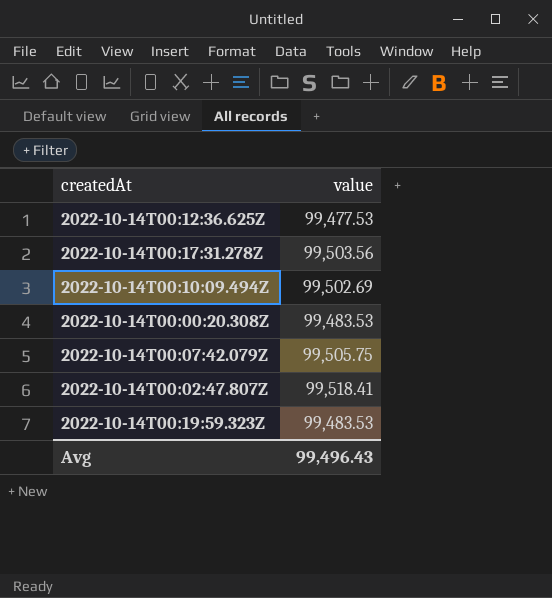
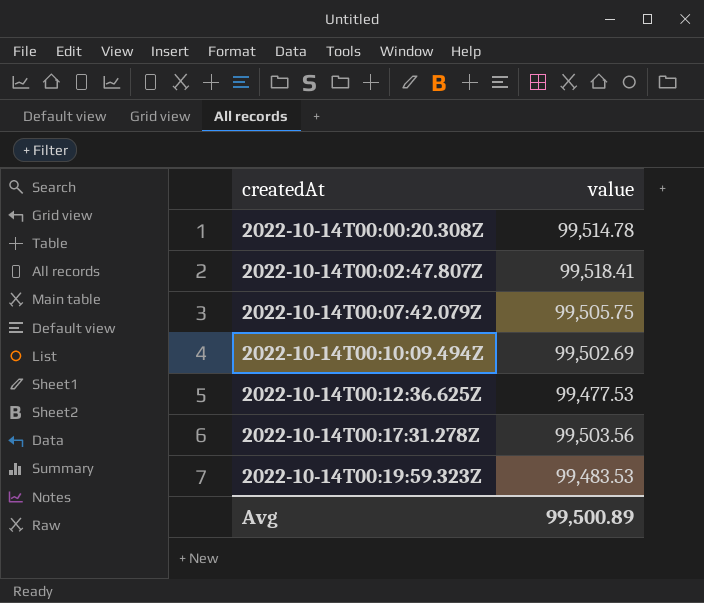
row order: none -> createdAt ascending
2022-10-14T00:00:20.308Z | value: 99,483.53 -> 99,514.78
Avg | value: 99,496.43 -> 99,500.89

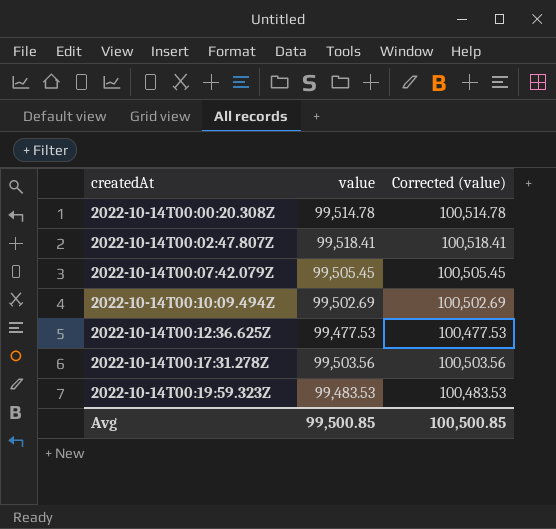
column Corrected (value) | formula: none -> [value] + 1000
2022-10-14T00:07:42.079Z | value: 99,505.75 -> 99,505.45
Avg | value: 99,500.89 -> 99,500.85

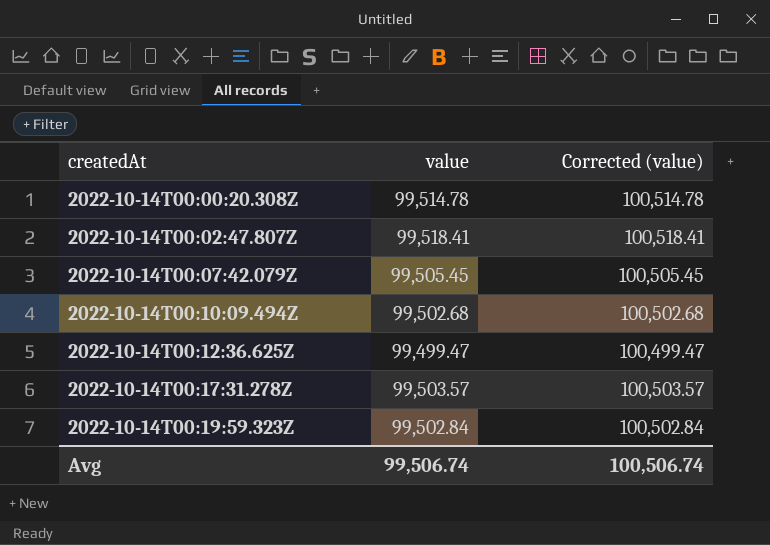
2022-10-14T00:10:09.494Z | value: 99,502.69 -> 99,502.68
2022-10-14T00:10:09.494Z | Corrected (value): 100,502.69 -> 100,502.68
2022-10-14T00:12:36.625Z | value: 99,477.53 -> 99,499.47
2022-10-14T00:12:36.625Z | Corrected (value): 100,477.53 -> 100,499.47
2022-10-14T00:17:31.278Z | value: 99,503.56 -> 99,503.57
2022-10-14T00:17:31.278Z | Corrected (value): 100,503.56 -> 100,503.57
2022-10-14T00:19:59.323Z | value: 99,483.53 -> 99,502.84
2022-10-14T00:19:59.323Z | Corrected (value): 100,483.53 -> 100,502.84
Avg | value: 99,500.85 -> 99,506.74
Avg | Corrected (value): 100,500.85 -> 100,506.74

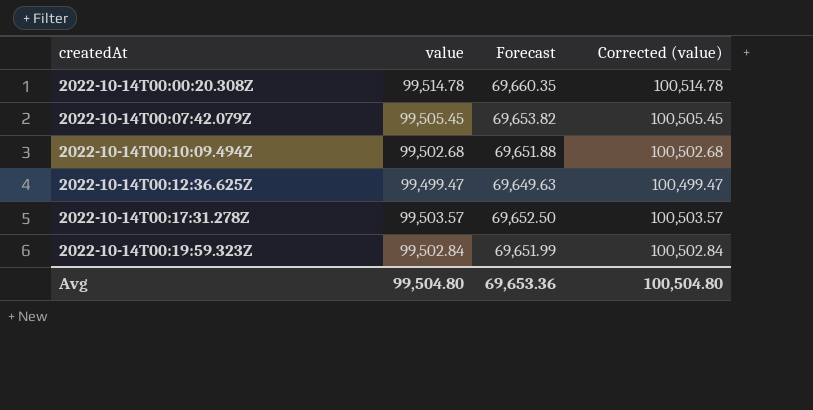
column Forecast | formula: none -> [value] * 0.7
row 2022-10-14T00:02:47.807Z: 99,518.41 | 100,518.41 -> none
Avg | value: 99,506.74 -> 99,504.80
Avg | Corrected (value): 100,506.74 -> 100,504.80

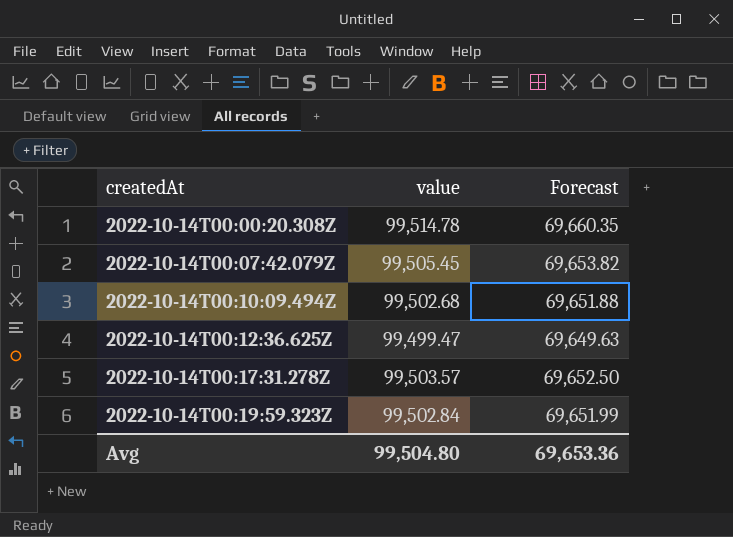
column Corrected (value) | formula: [value] + 1000 -> none

